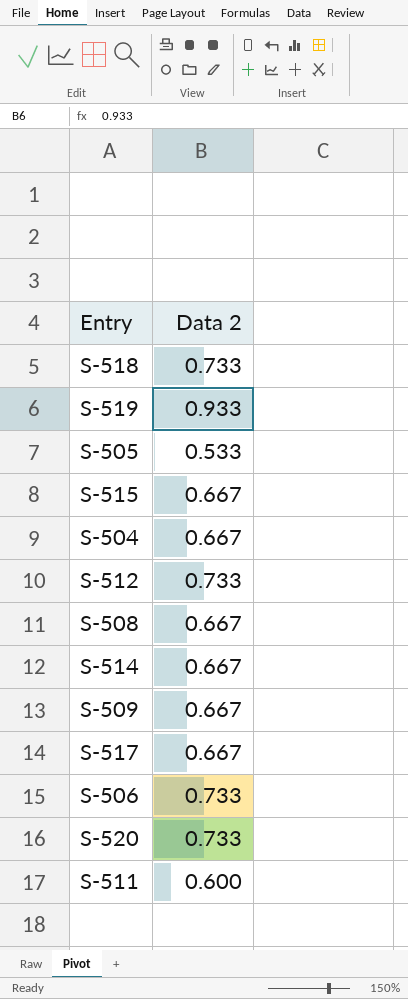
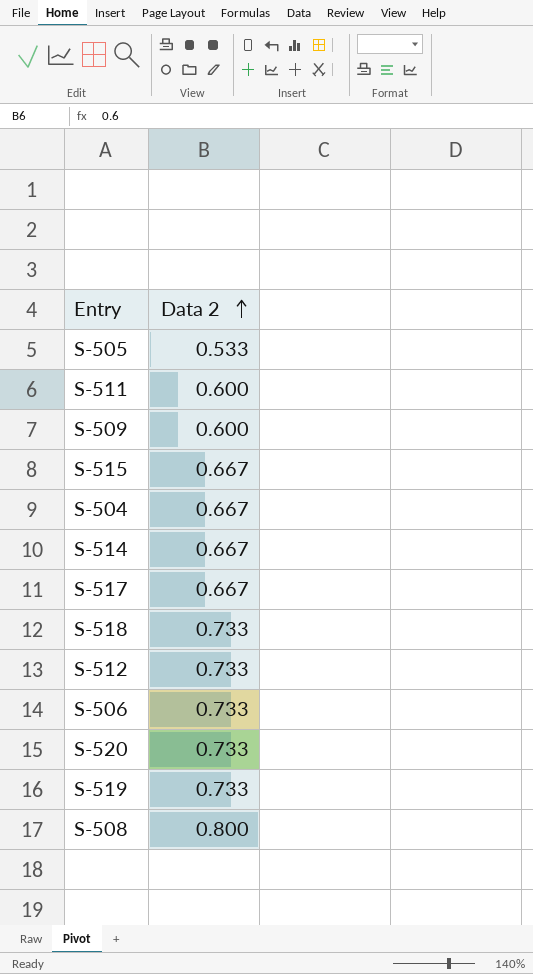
row order: none -> Data 2 ascending
S-509 | Data 2: 0.667 -> 0.600
S-519 | Data 2: 0.933 -> 0.733
S-508 | Data 2: 0.667 -> 0.800

